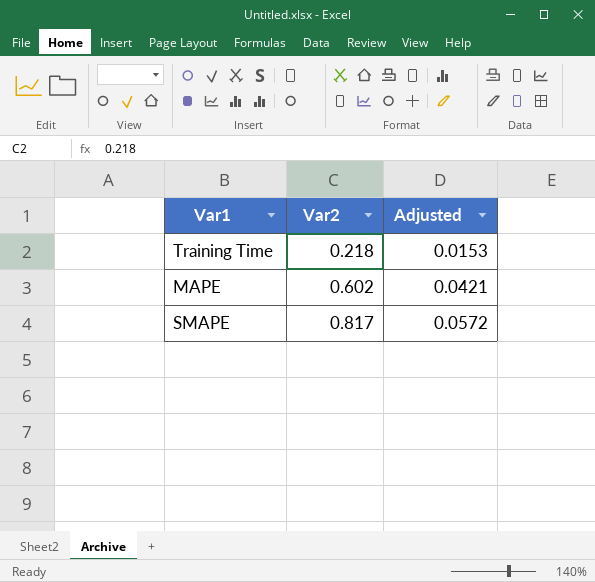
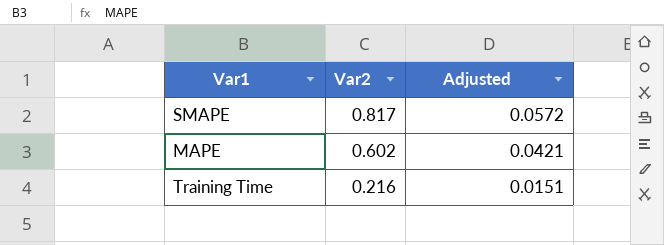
row order: Var2 ascending -> Var2 descending
Training Time | Var2: 0.218 -> 0.216
Training Time | Adjusted: 0.0153 -> 0.0151

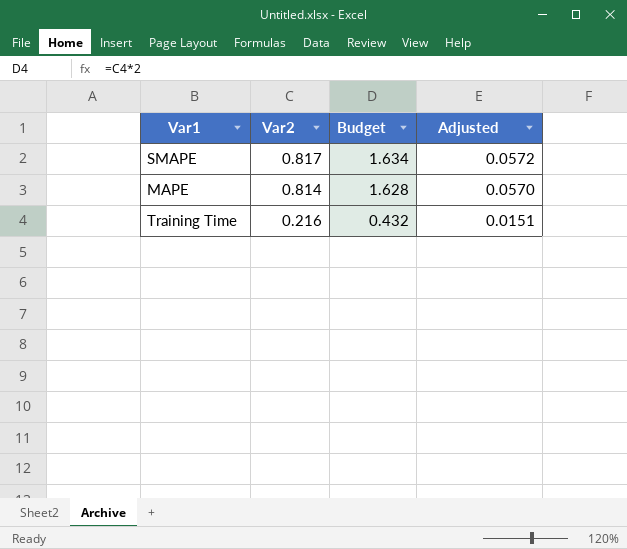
column Budget | formula: none -> [Var2] * 2
MAPE | Var2: 0.602 -> 0.814
MAPE | Adjusted: 0.0421 -> 0.0570

